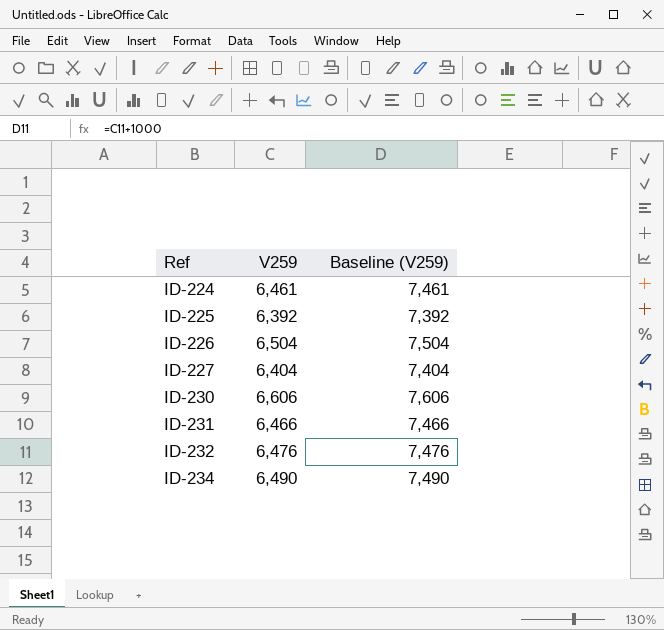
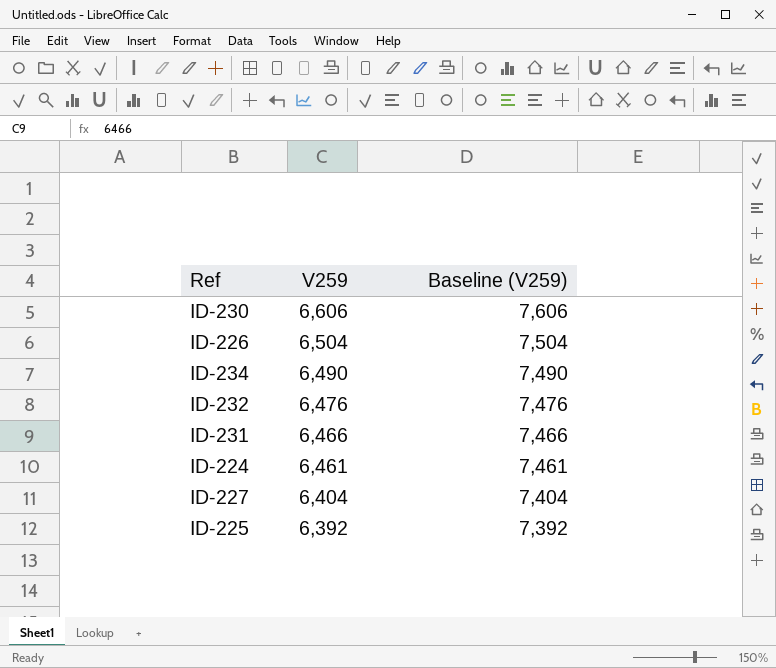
row order: Ref ascending -> V259 descending

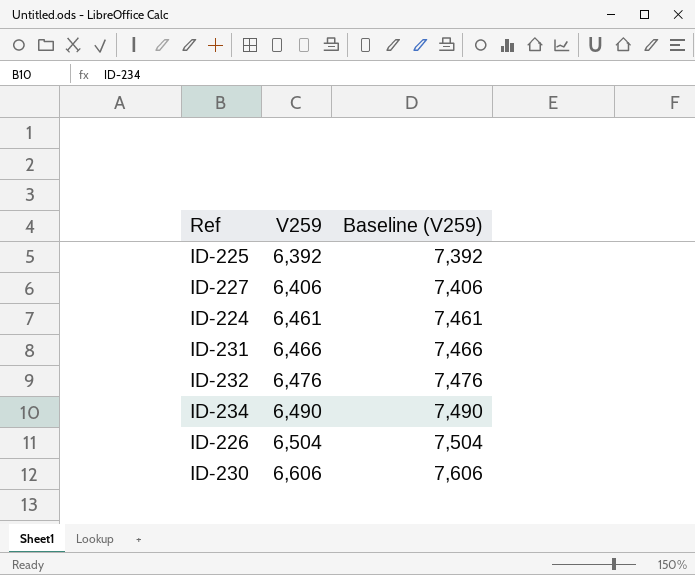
row order: V259 descending -> V259 ascending
ID-227 | V259: 6,404 -> 6,406
ID-227 | Baseline (V259): 7,404 -> 7,406

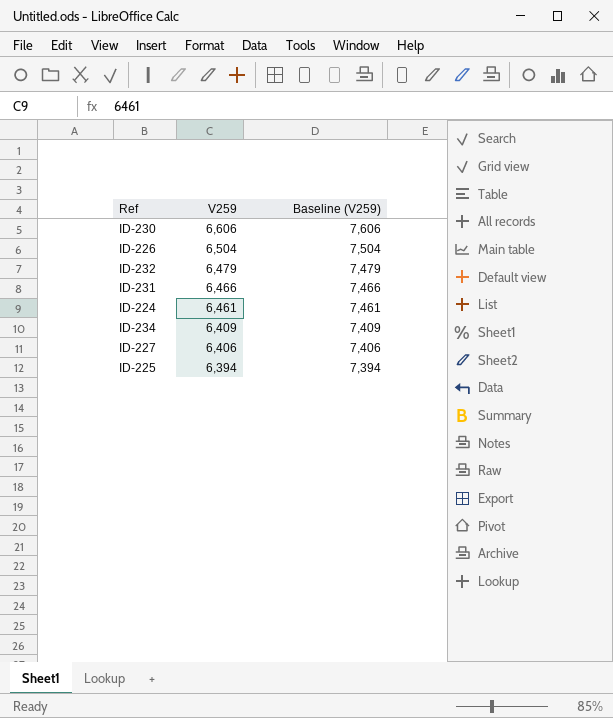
row order: V259 ascending -> V259 descending
ID-232 | V259: 6,476 -> 6,479
ID-232 | Baseline (V259): 7,476 -> 7,479
ID-234 | V259: 6,490 -> 6,409
ID-234 | Baseline (V259): 7,490 -> 7,409
ID-225 | V259: 6,392 -> 6,394
ID-225 | Baseline (V259): 7,392 -> 7,394

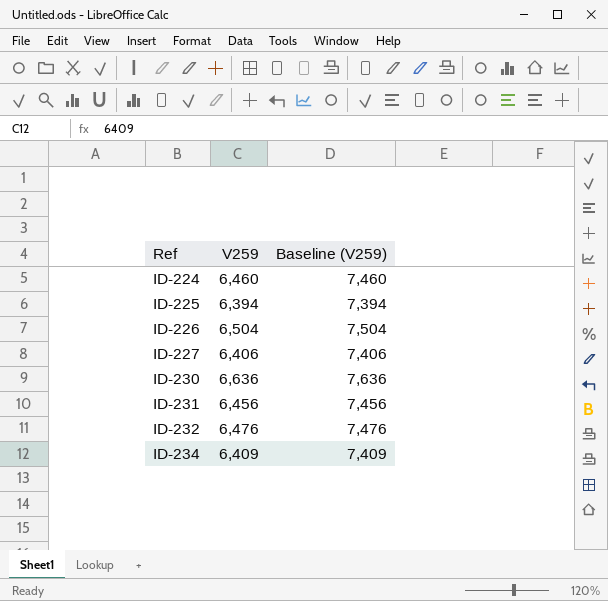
row order: V259 descending -> Ref ascending
ID-224 | V259: 6,461 -> 6,460
ID-224 | Baseline (V259): 7,461 -> 7,460
ID-230 | V259: 6,606 -> 6,636
ID-230 | Baseline (V259): 7,606 -> 7,636
ID-231 | V259: 6,466 -> 6,456
ID-231 | Baseline (V259): 7,466 -> 7,456
ID-232 | V259: 6,479 -> 6,476
ID-232 | Baseline (V259): 7,479 -> 7,476

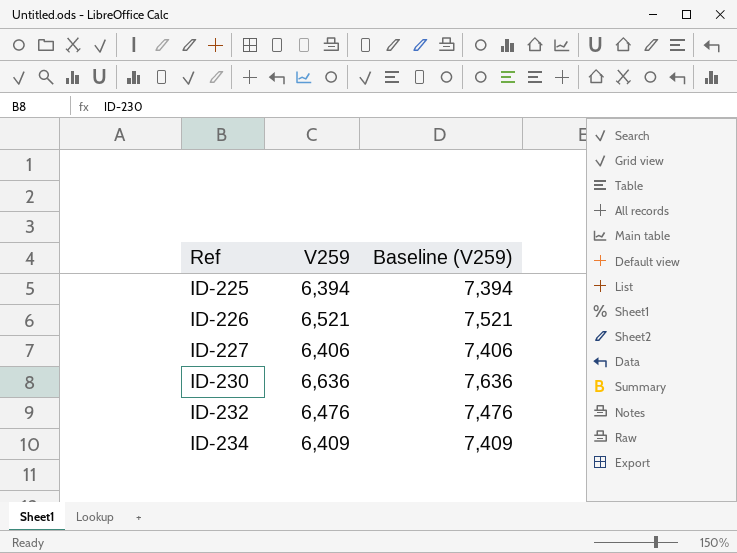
row ID-224: 6,460 | 7,460 -> none
row ID-231: 6,456 | 7,456 -> none
ID-226 | V259: 6,504 -> 6,521
ID-226 | Baseline (V259): 7,504 -> 7,521

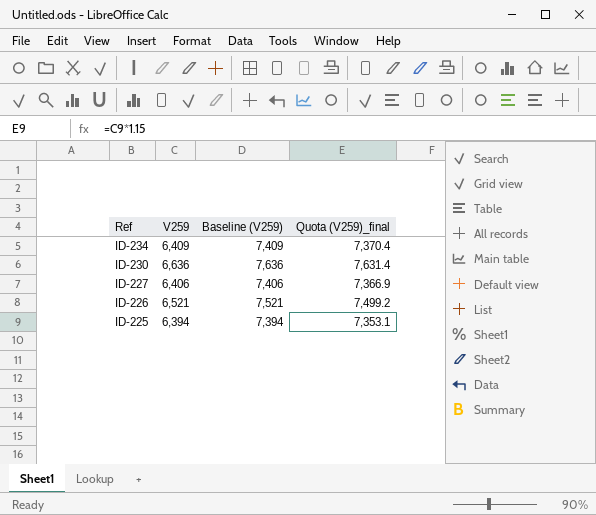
row order: Ref ascending -> Ref descending
column Quota (V259)_final | formula: none -> [V259] * 1.15
row ID-232: 6,476 | 7,476 -> none

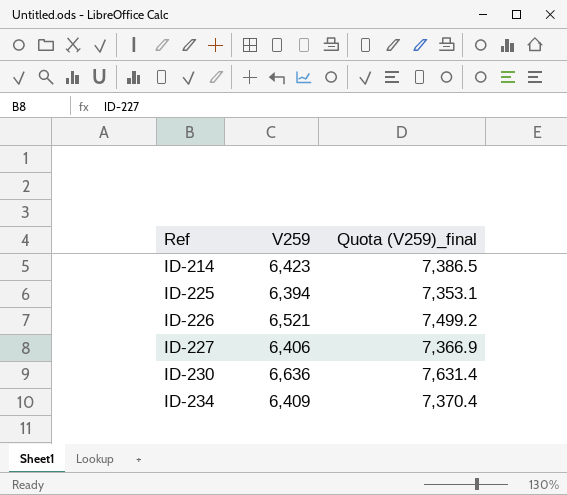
row order: Ref descending -> Ref ascending
column Baseline (V259) | formula: [V259] + 1000 -> none
row ID-214: none -> 6,423 | 7,386.5

